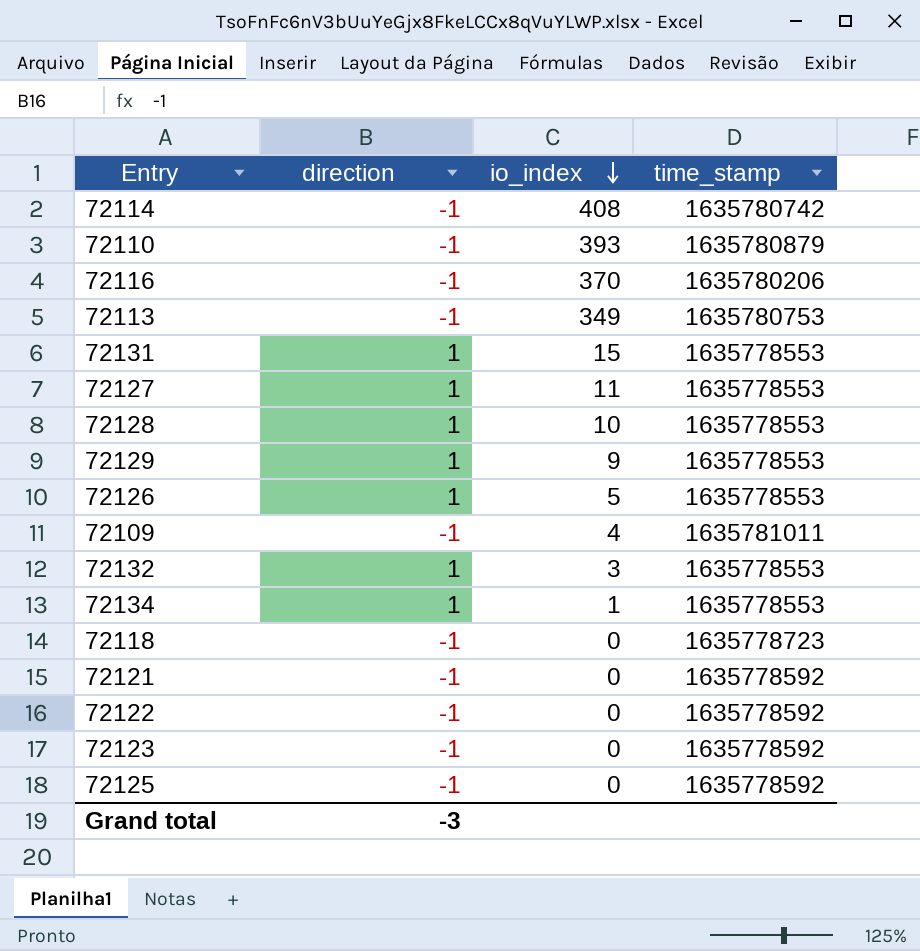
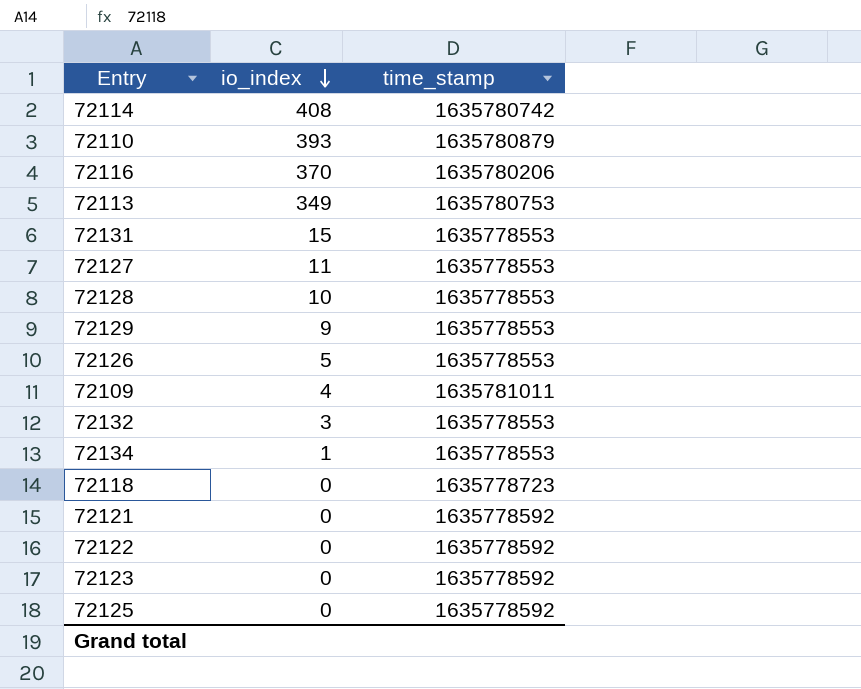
column direction | position: 2 -> none

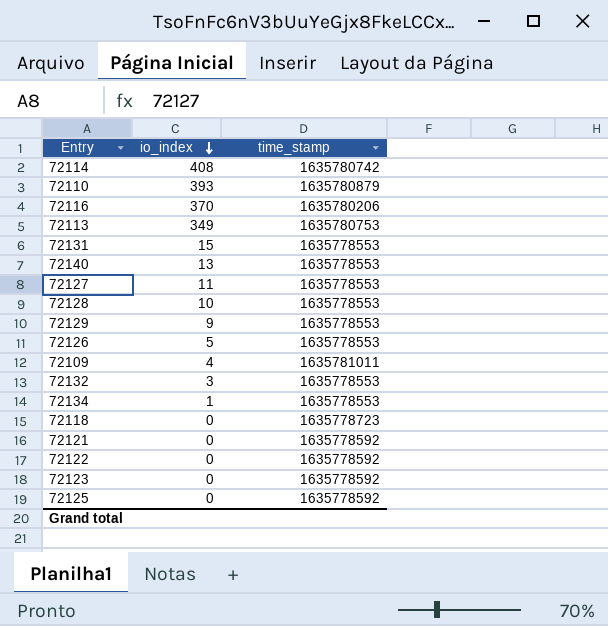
row 72140: none -> 13 | 1635778553

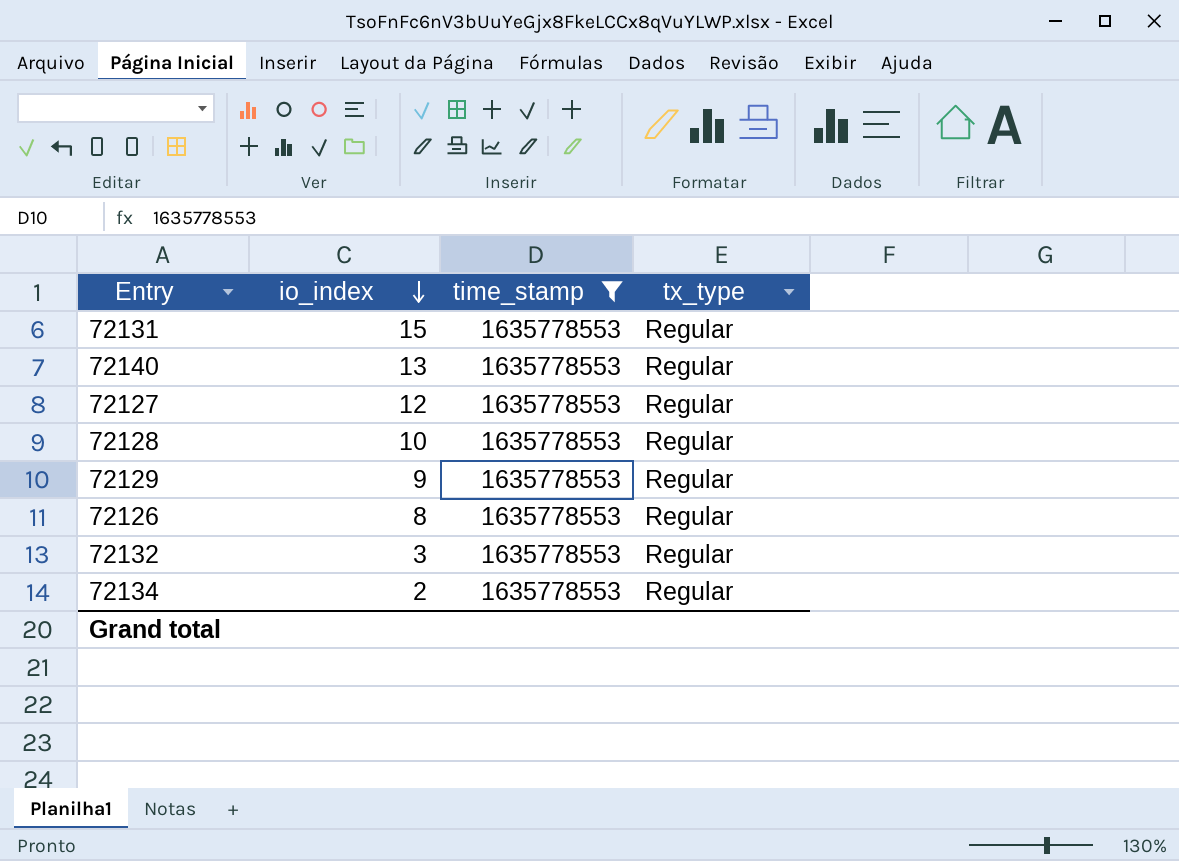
filter: none -> time_stamp = 1635778553
column tx_type | position: none -> 4
72127 | io_index: 11 -> 12
72126 | io_index: 5 -> 8
72134 | io_index: 1 -> 2

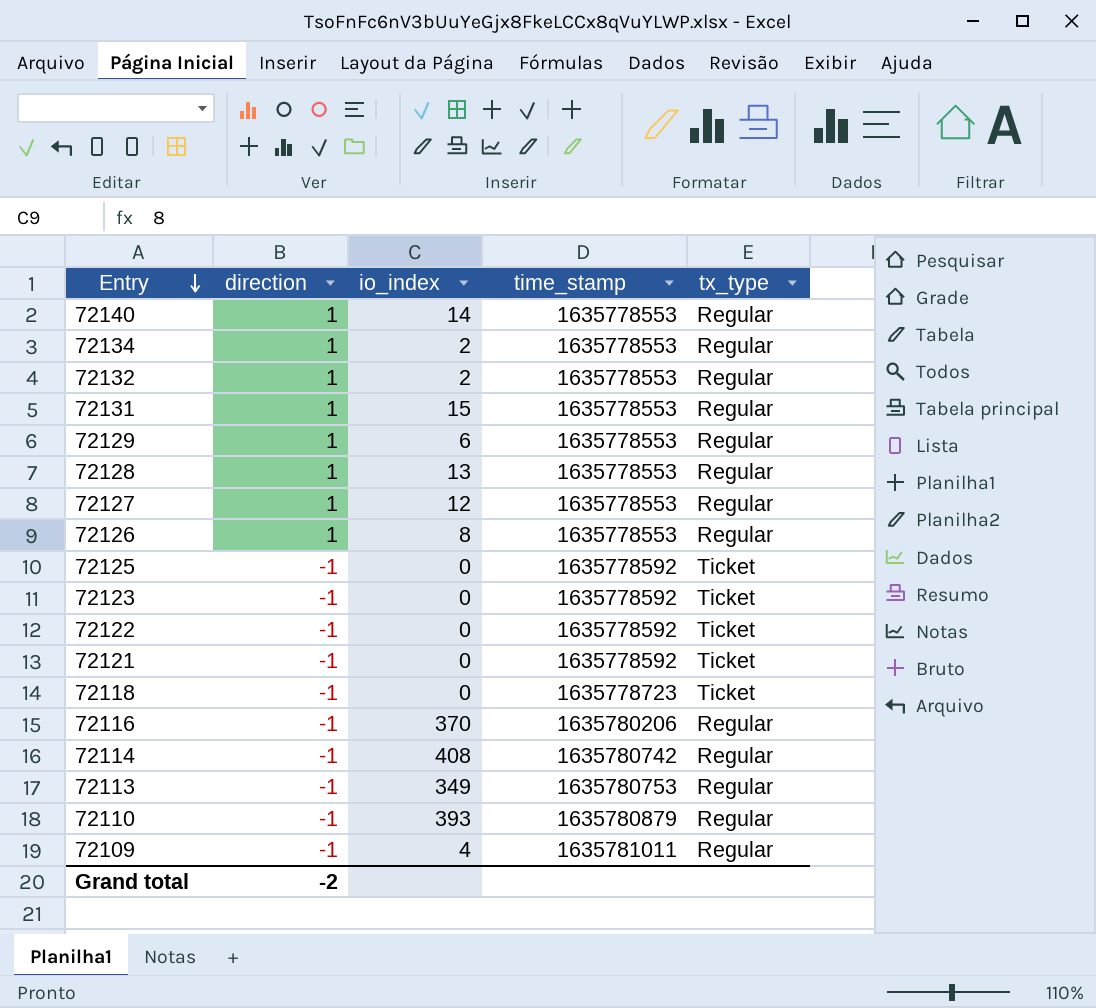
filter: time_stamp = 1635778553 -> none
row order: io_index descending -> Entry descending
column direction | position: none -> 2
72140 | io_index: 13 -> 14
72132 | io_index: 3 -> 2
72129 | io_index: 9 -> 6
72128 | io_index: 10 -> 13

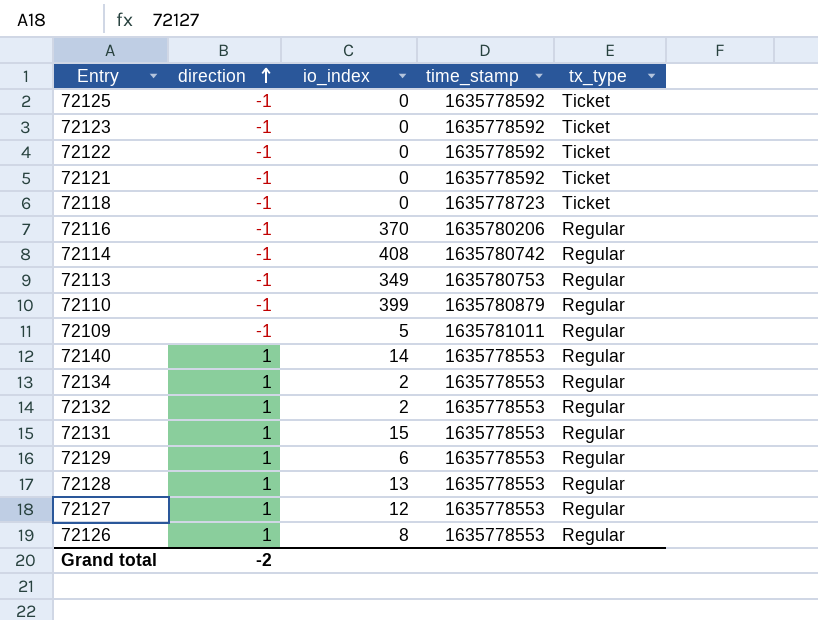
row order: Entry descending -> direction ascending
72110 | io_index: 393 -> 399
72109 | io_index: 4 -> 5

